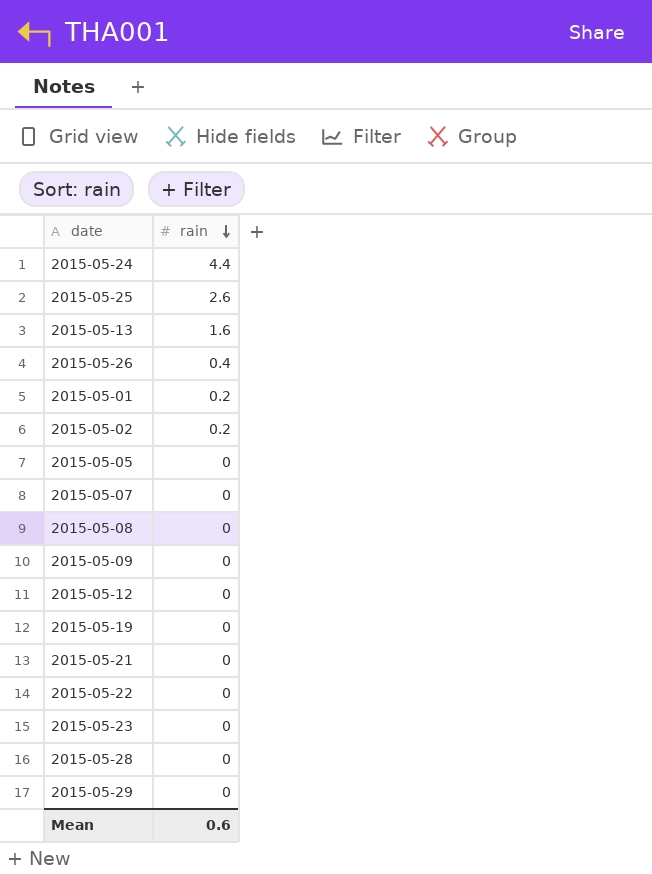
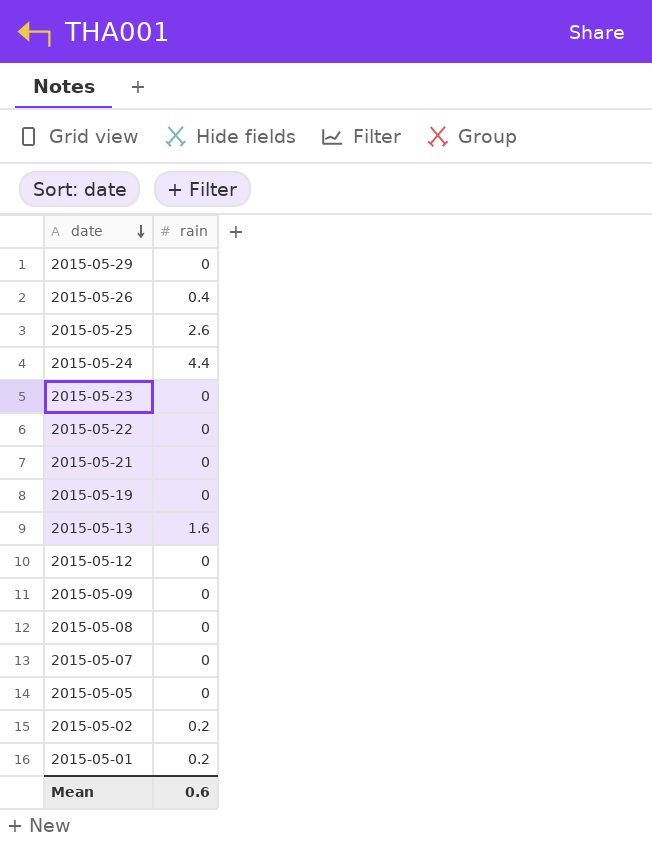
row order: rain descending -> date descending
row 2015-05-28: 0 -> none

